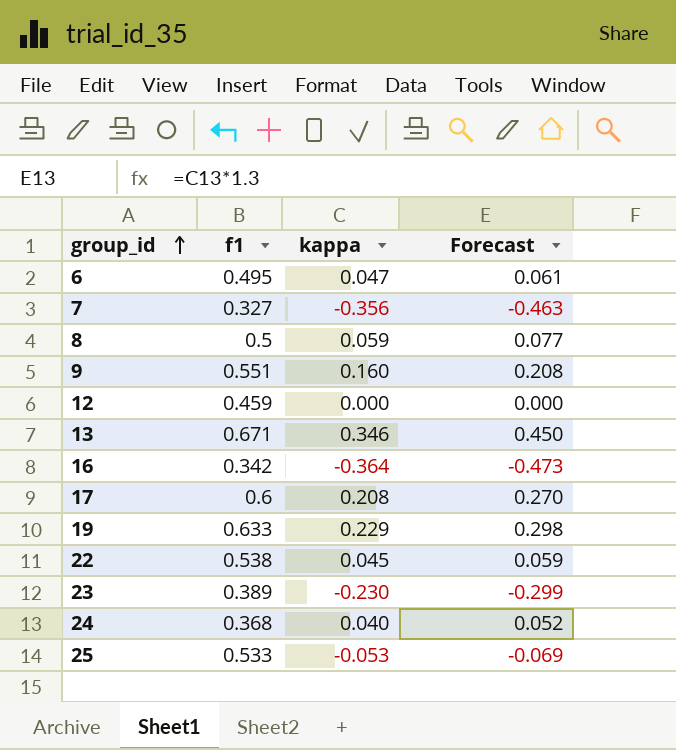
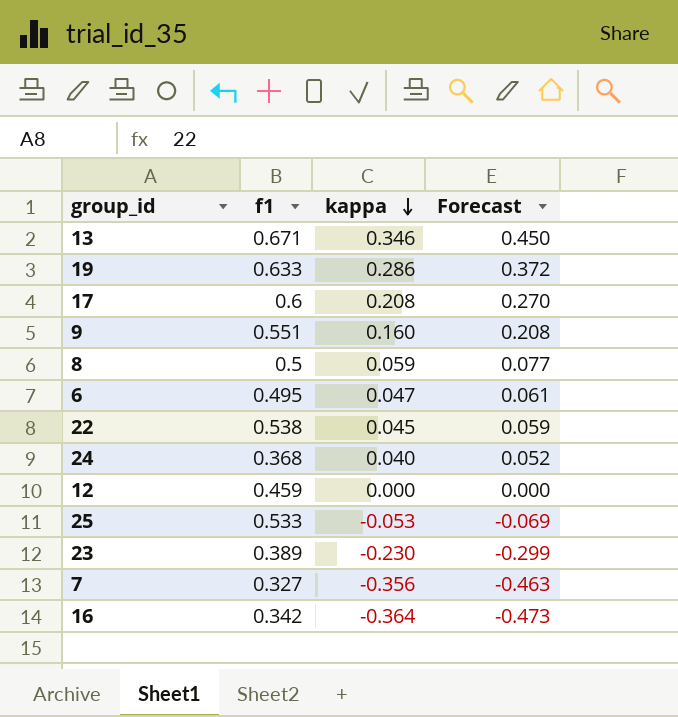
row order: group_id ascending -> kappa descending
19 | kappa: 0.229 -> 0.286
19 | Forecast: 0.298 -> 0.372

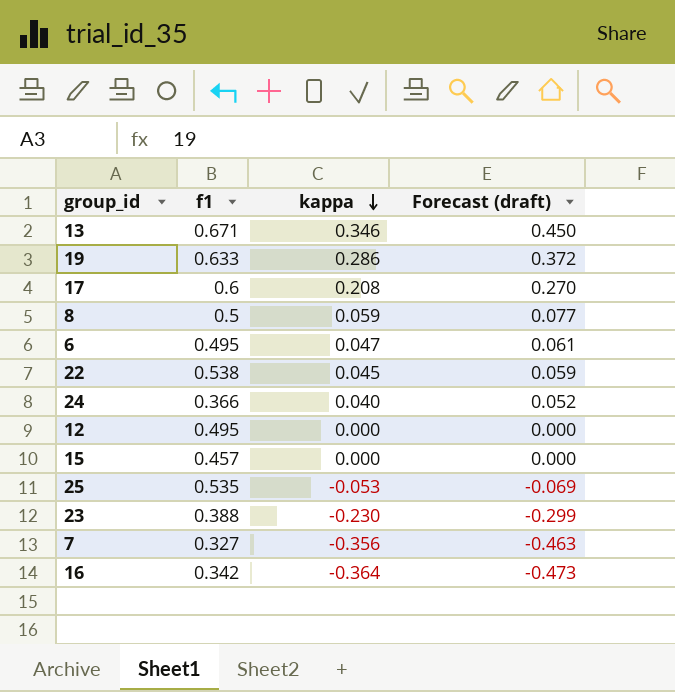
column name: Forecast -> Forecast (draft)
row 9: 0.551 | 0.160 | 0.208 -> none
24 | f1: 0.368 -> 0.366
12 | f1: 0.459 -> 0.495
row 15: none -> 0.457 | 0.000 | 0.000
25 | f1: 0.533 -> 0.535
23 | f1: 0.389 -> 0.388

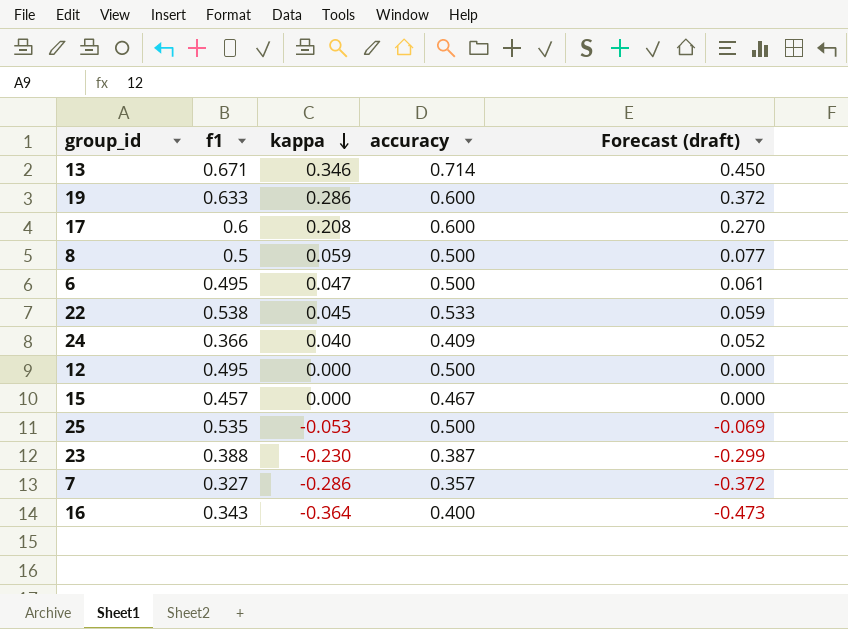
column accuracy | position: none -> 4
7 | kappa: -0.356 -> -0.286
7 | Forecast (draft): -0.463 -> -0.372
16 | f1: 0.342 -> 0.343

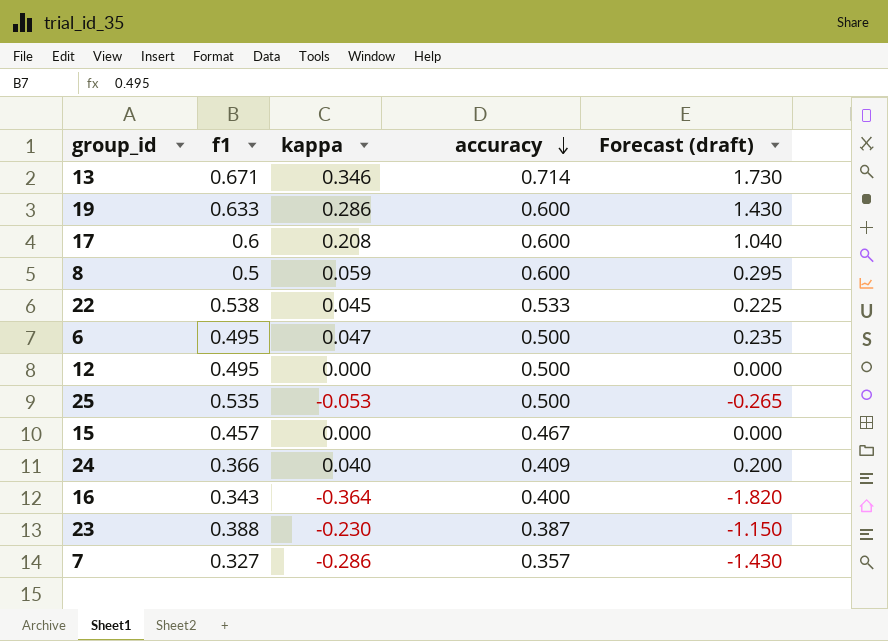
row order: kappa descending -> accuracy descending
column Forecast (draft) | formula: [kappa] * 1.3 -> [kappa] * 5
8 | accuracy: 0.500 -> 0.600

